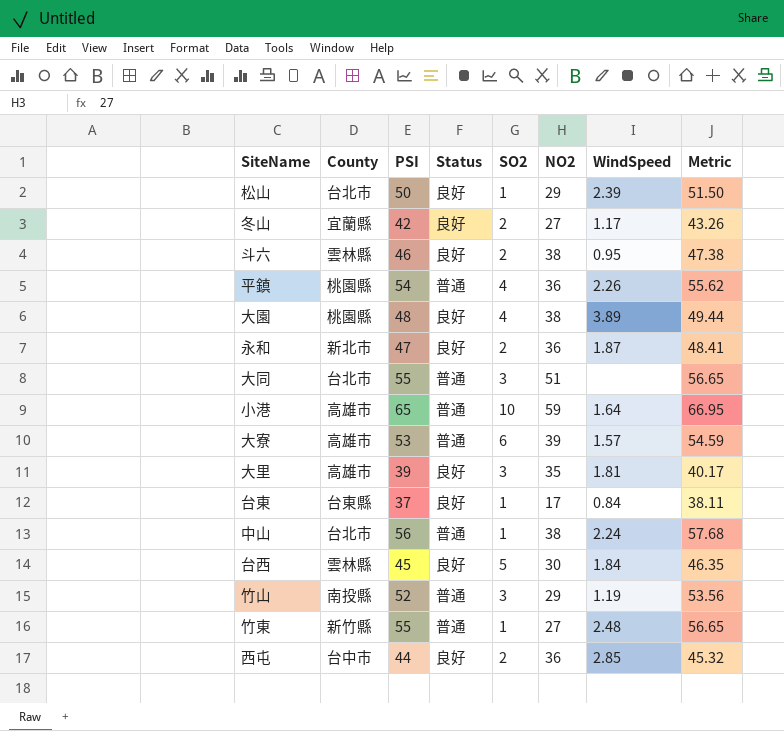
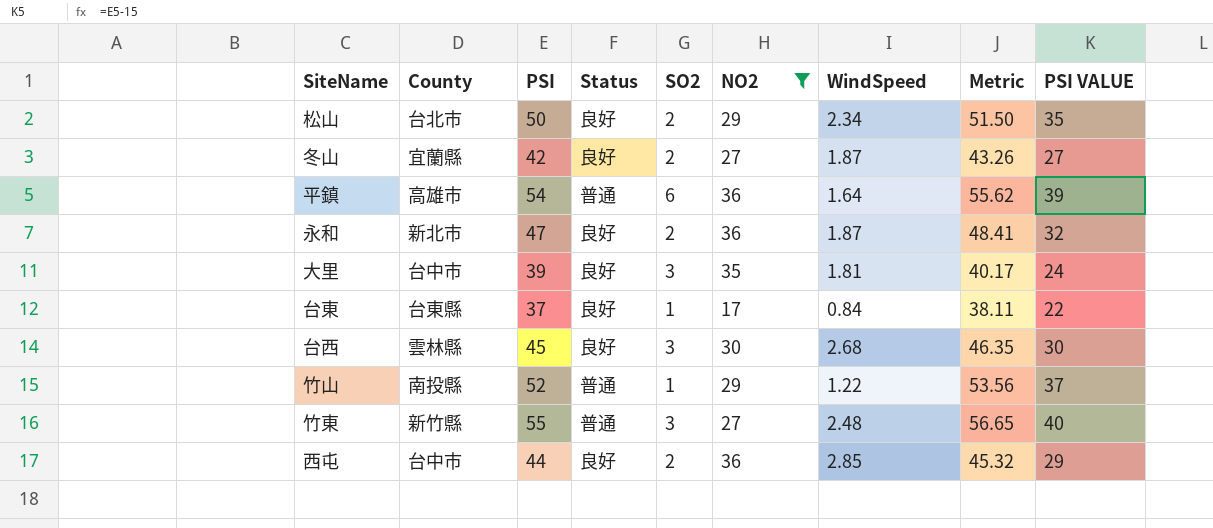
filter: none -> NO2 <= 36
column PSI VALUE | formula: none -> [PSI] - 15
松山 | SO2: 1 -> 2
松山 | WindSpeed: 2.39 -> 2.34
冬山 | WindSpeed: 1.17 -> 1.87
平鎮 | County: 桃園縣 -> 高雄市
平鎮 | SO2: 4 -> 6
平鎮 | WindSpeed: 2.26 -> 1.64
大里 | County: 高雄市 -> 台中市
台西 | SO2: 5 -> 3
台西 | WindSpeed: 1.84 -> 2.68
竹山 | SO2: 3 -> 1
竹山 | WindSpeed: 1.19 -> 1.22
竹東 | SO2: 1 -> 3

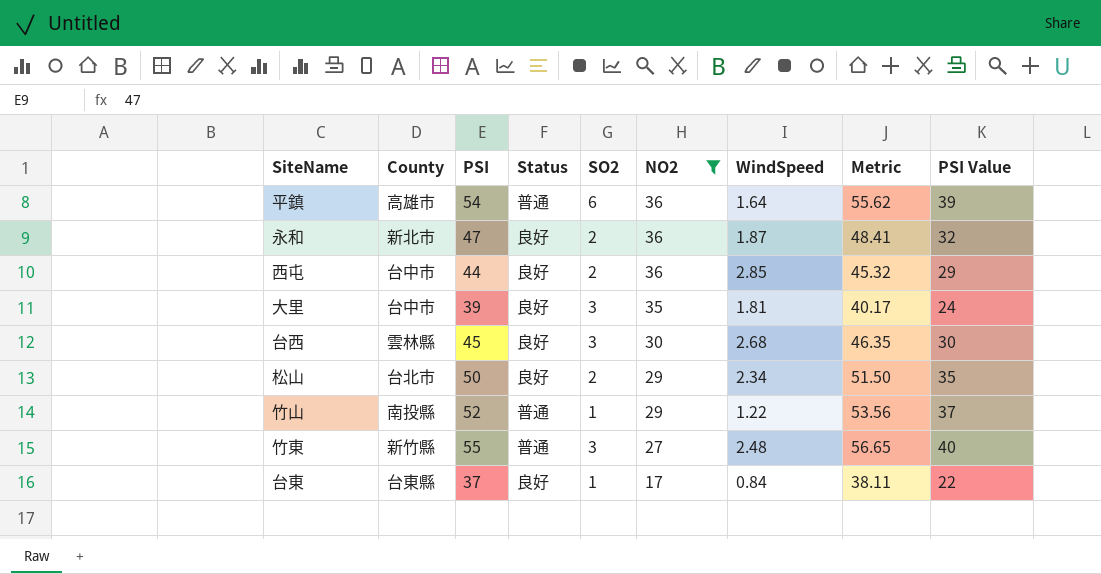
row order: none -> NO2 descending
column name: PSI VALUE -> PSI Value
row 冬山: 宜蘭縣 | 42 | 良好 | 2 | 27 | 1.87 | 43.26 | 27 -> none

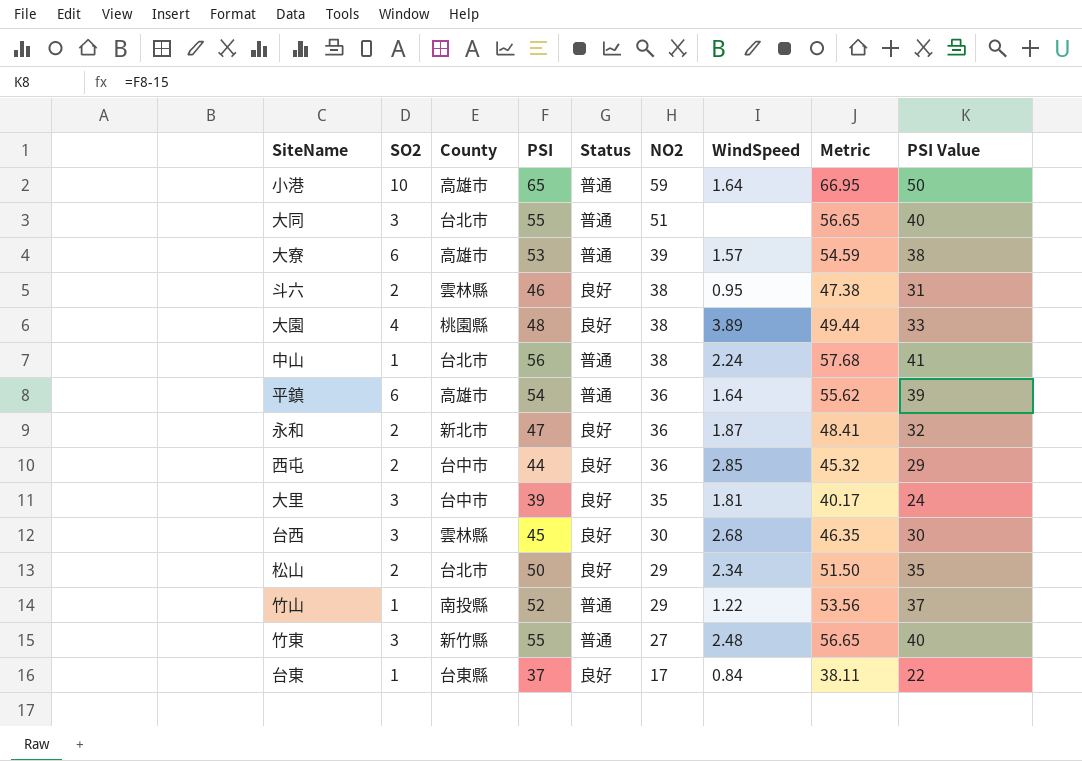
filter: NO2 <= 36 -> none
column SO2 | position: 5 -> 2

